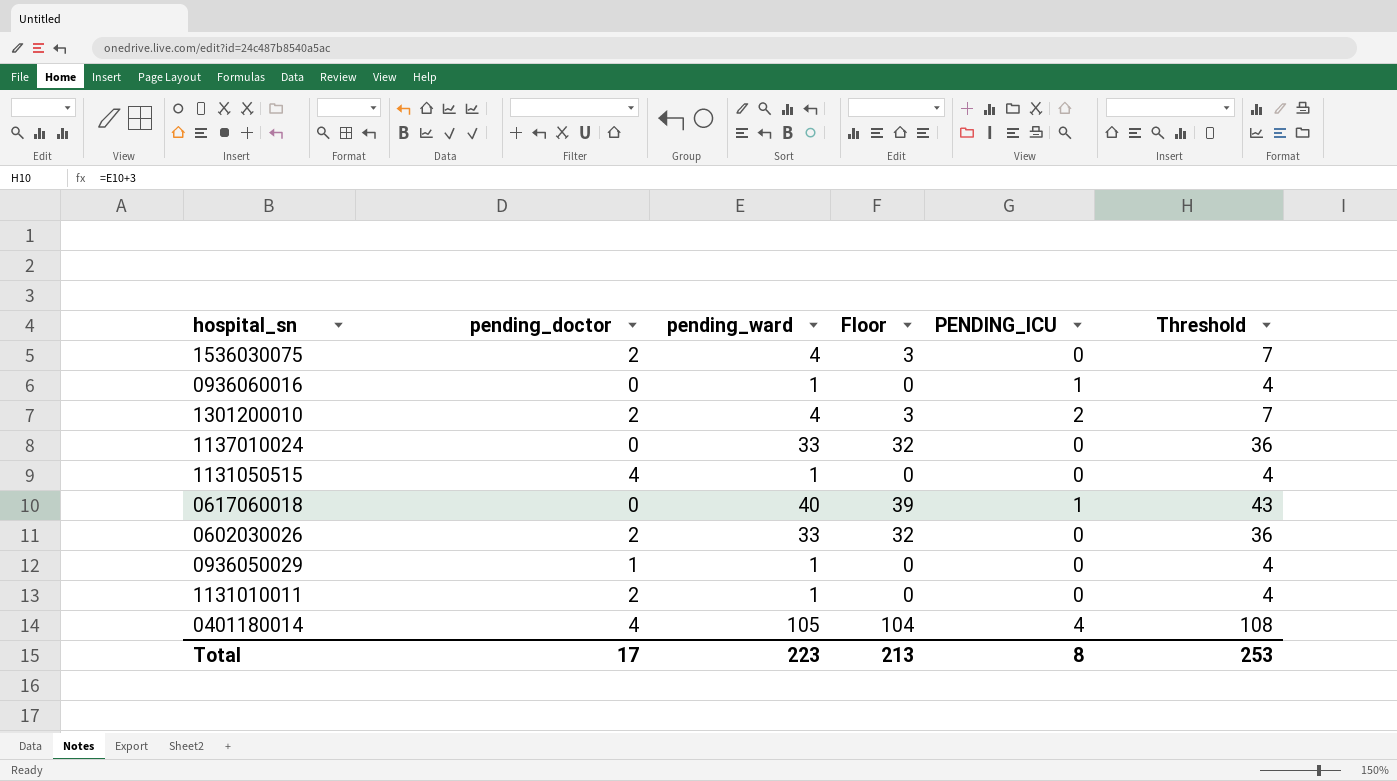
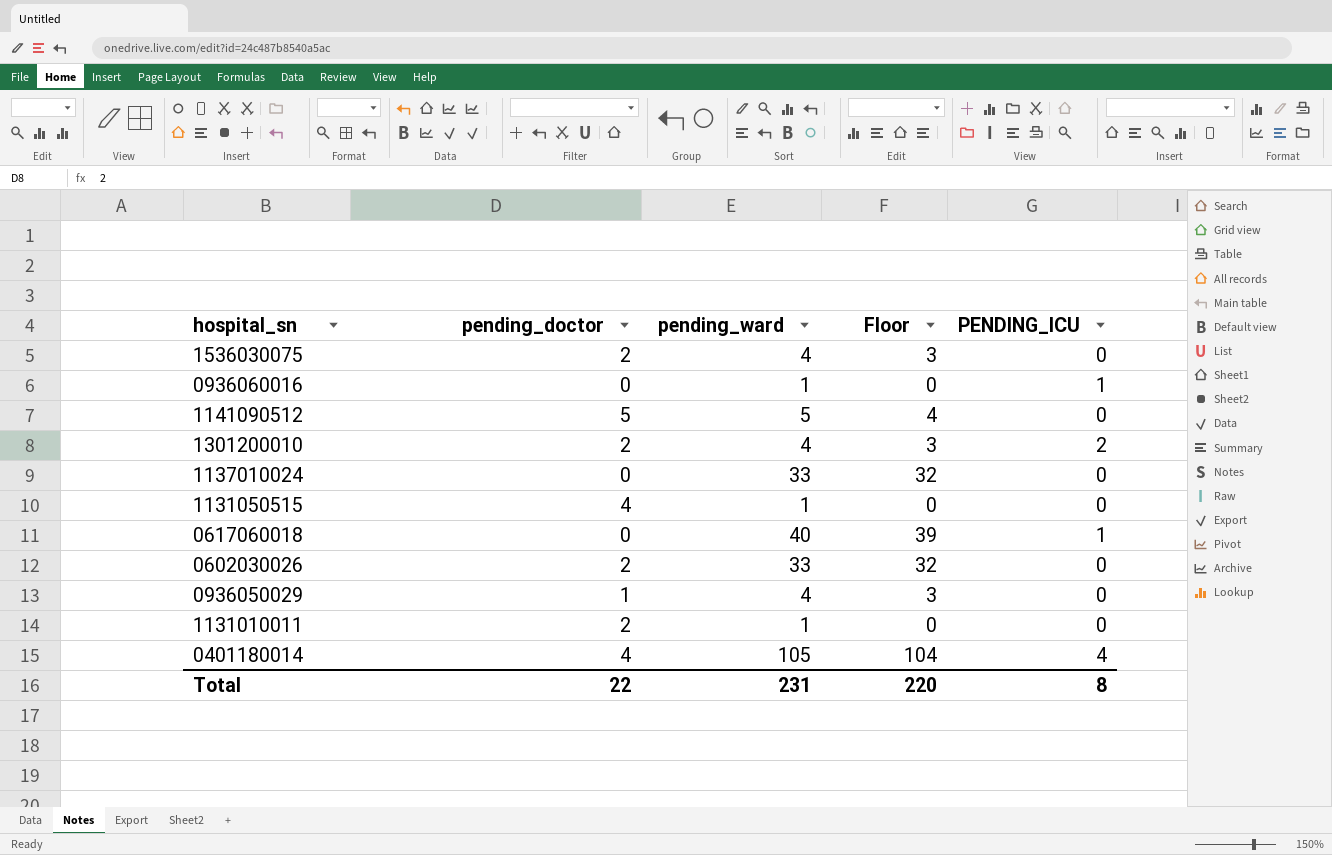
column Threshold | formula: [pending_ward] + 3 -> none
row 1141090512: none -> 5 | 5 | 4 | 0
0936050029 | pending_ward: 1 -> 4
0936050029 | Floor: 0 -> 3
Total | pending_doctor: 17 -> 22
Total | pending_ward: 223 -> 231
Total | Floor: 213 -> 220

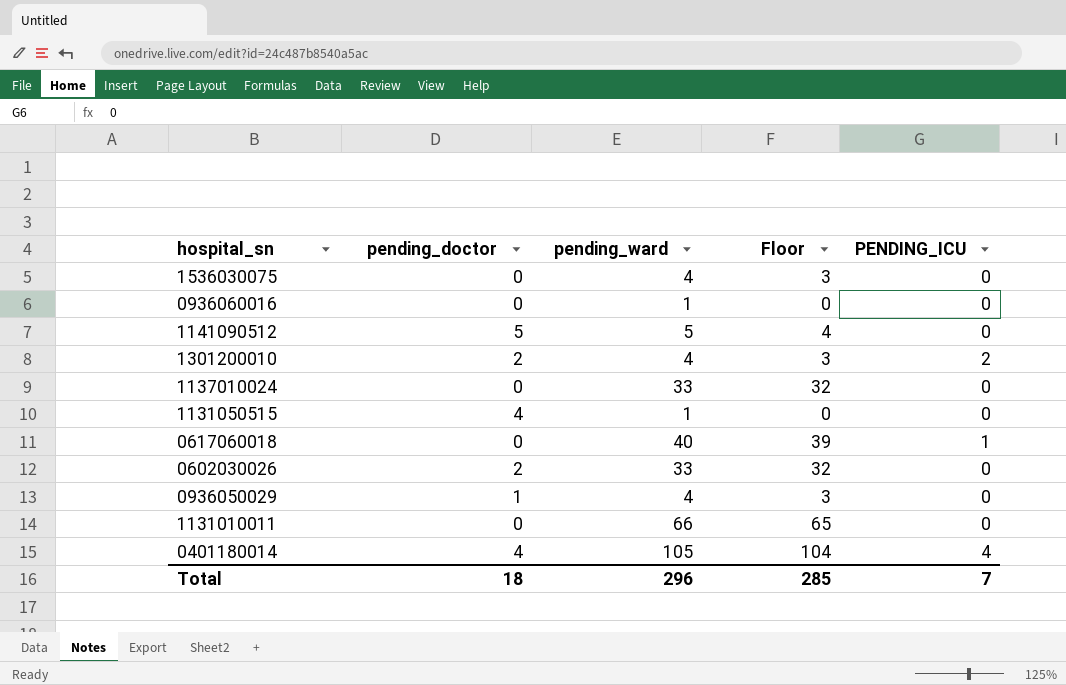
1536030075 | pending_doctor: 2 -> 0
0936060016 | PENDING_ICU: 1 -> 0
1131010011 | pending_doctor: 2 -> 0
1131010011 | pending_ward: 1 -> 66
1131010011 | Floor: 0 -> 65
Total | pending_doctor: 22 -> 18
Total | pending_ward: 231 -> 296
Total | Floor: 220 -> 285
Total | PENDING_ICU: 8 -> 7

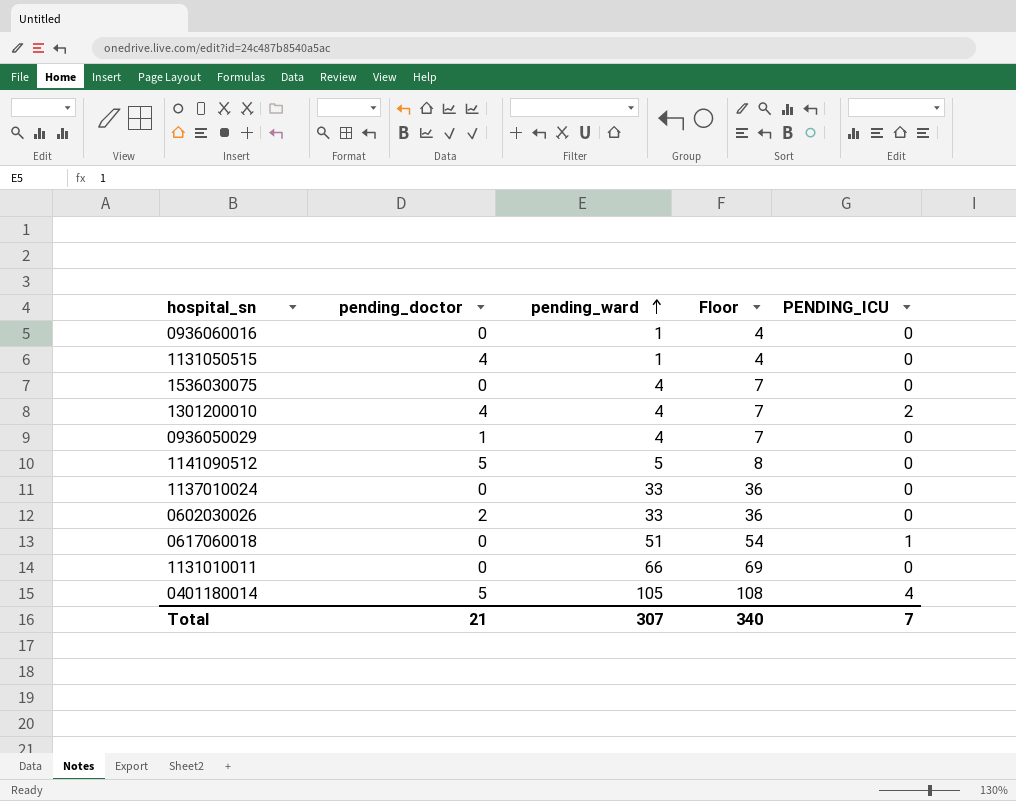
row order: none -> pending_ward ascending
column Floor | formula: [pending_ward] - 1 -> [pending_ward] + 3
1301200010 | pending_doctor: 2 -> 4
0617060018 | pending_ward: 40 -> 51
0401180014 | pending_doctor: 4 -> 5
Total | pending_doctor: 18 -> 21
Total | pending_ward: 296 -> 307
Total | Floor: 285 -> 340

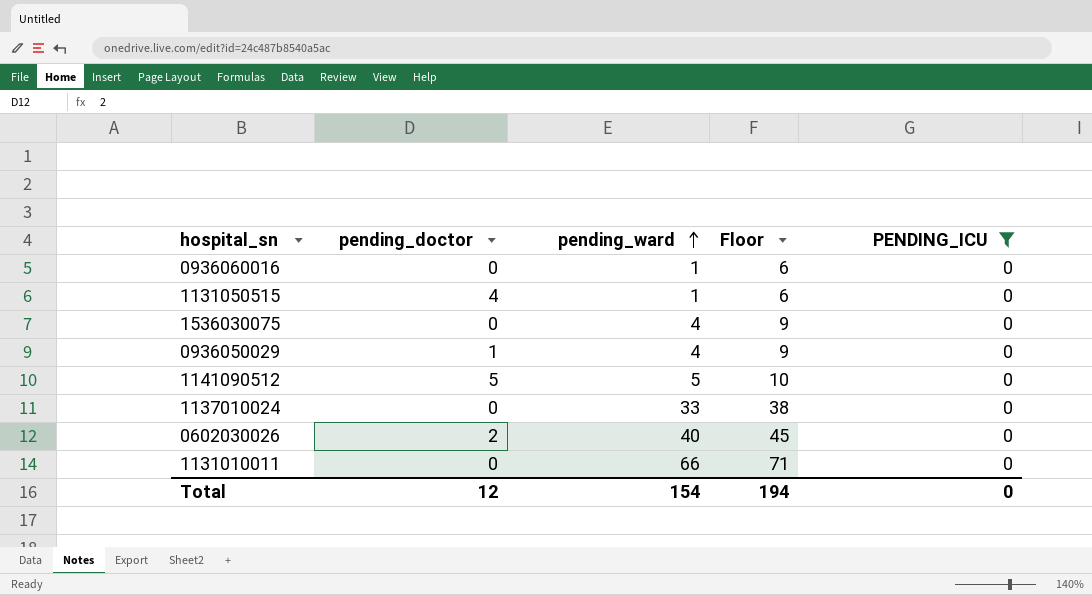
filter: none -> PENDING_ICU = 0
column Floor | formula: [pending_ward] + 3 -> [pending_ward] + 5
0602030026 | pending_ward: 33 -> 40
Total | pending_doctor: 21 -> 12
Total | pending_ward: 307 -> 154
Total | Floor: 340 -> 194
Total | PENDING_ICU: 7 -> 0

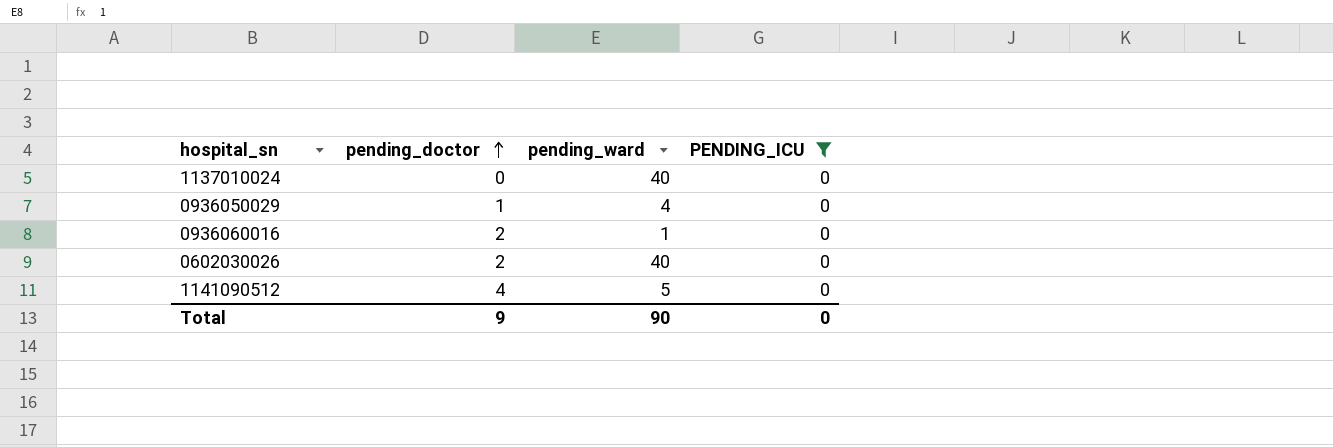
row order: pending_ward ascending -> pending_doctor ascending
column Floor | formula: [pending_ward] + 5 -> none
row 1131050515: 4 | 1 | 6 | 0 -> none
row 1536030075: 0 | 4 | 9 | 0 -> none
row 1131010011: 0 | 66 | 71 | 0 -> none
1137010024 | pending_ward: 33 -> 40
0936060016 | pending_doctor: 0 -> 2
1141090512 | pending_doctor: 5 -> 4
Total | pending_doctor: 12 -> 9
Total | pending_ward: 154 -> 90

